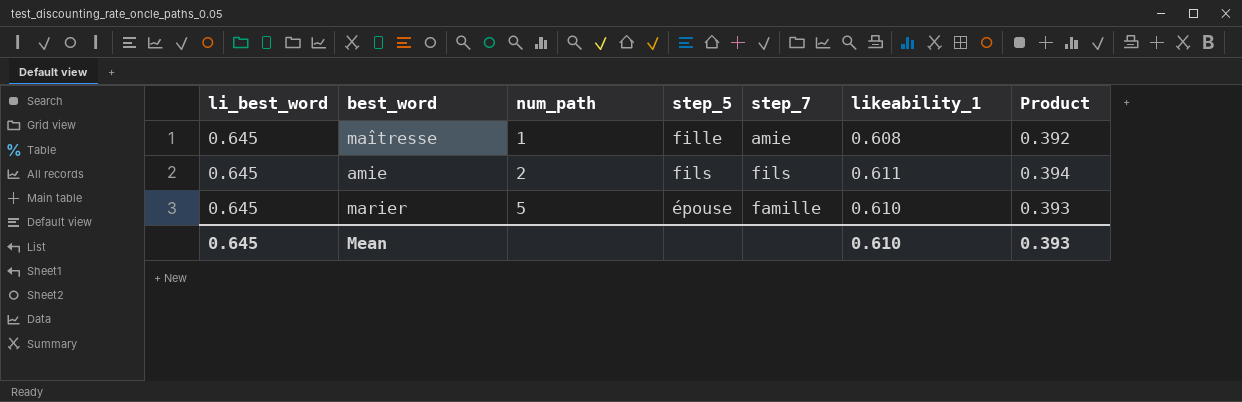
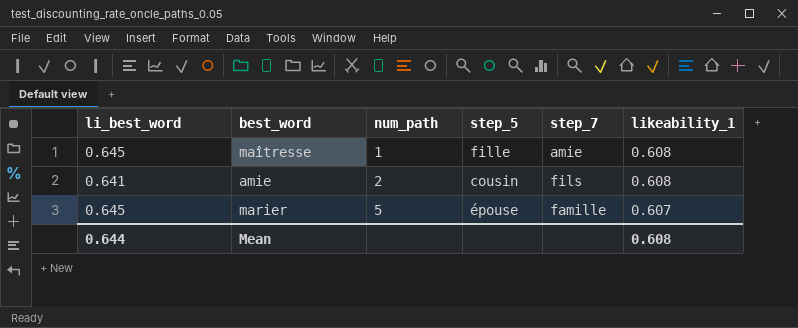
column Product | formula: [li_best_word] * [likeability_1] -> none
amie | li_best_word: 0.645 -> 0.641
amie | step_5: fils -> cousin
amie | likeability_1: 0.611 -> 0.608
marier | likeability_1: 0.610 -> 0.607
Mean | li_best_word: 0.645 -> 0.644
Mean | likeability_1: 0.610 -> 0.608

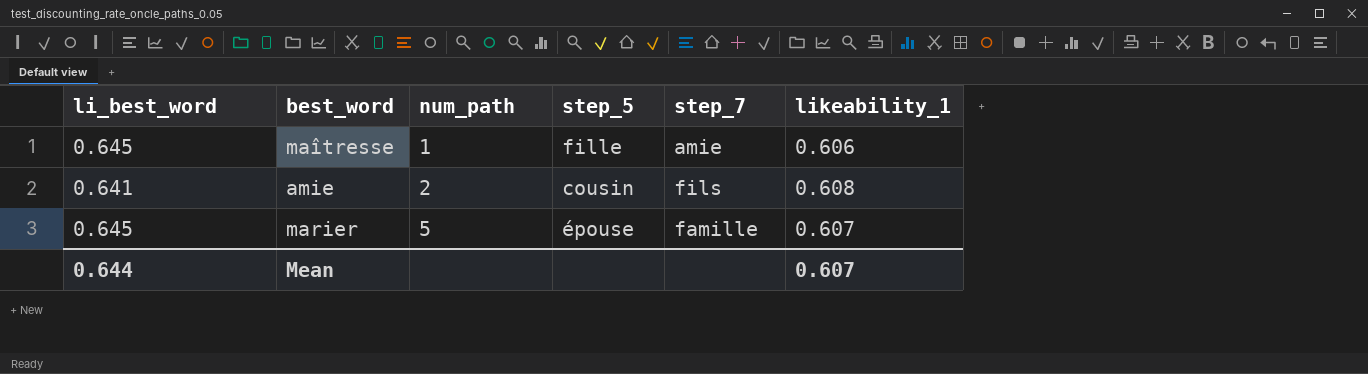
maîtresse | likeability_1: 0.608 -> 0.606
Mean | likeability_1: 0.608 -> 0.607

